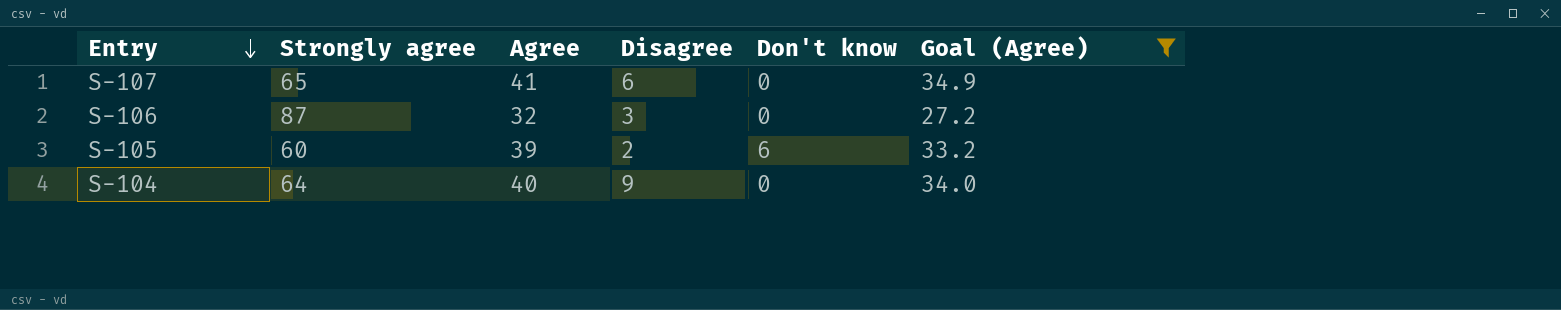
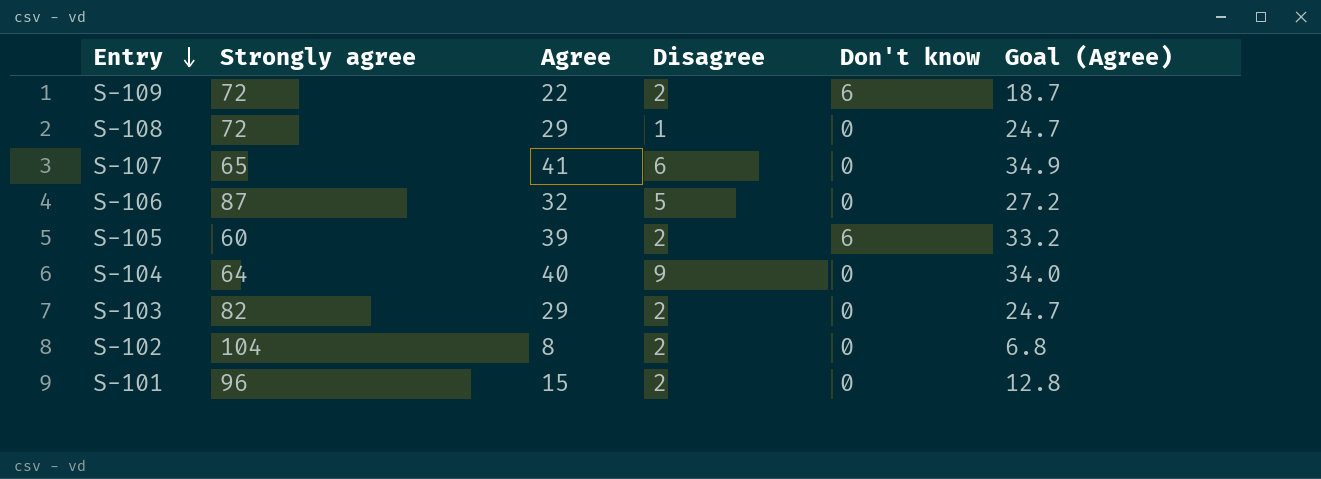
filter: Goal (Agree) >= 27.2 -> none
S-106 | Disagree: 3 -> 5

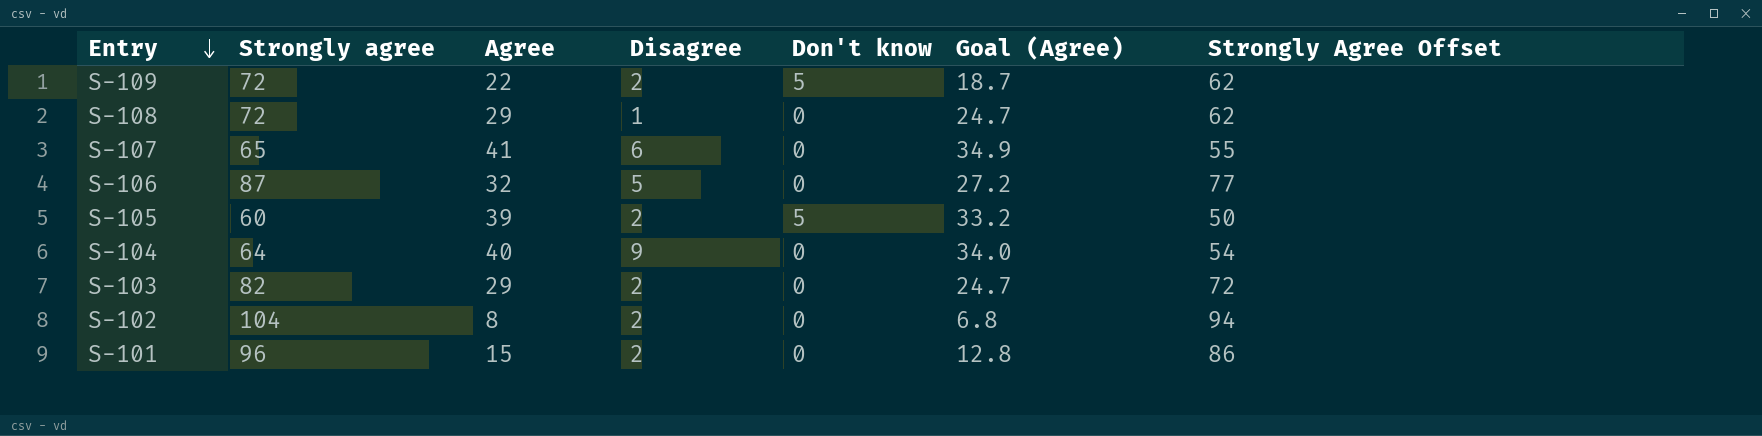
column Strongly Agree Offset | formula: none -> [Strongly agree] - 10
S-109 | Don't know: 6 -> 5
S-105 | Don't know: 6 -> 5

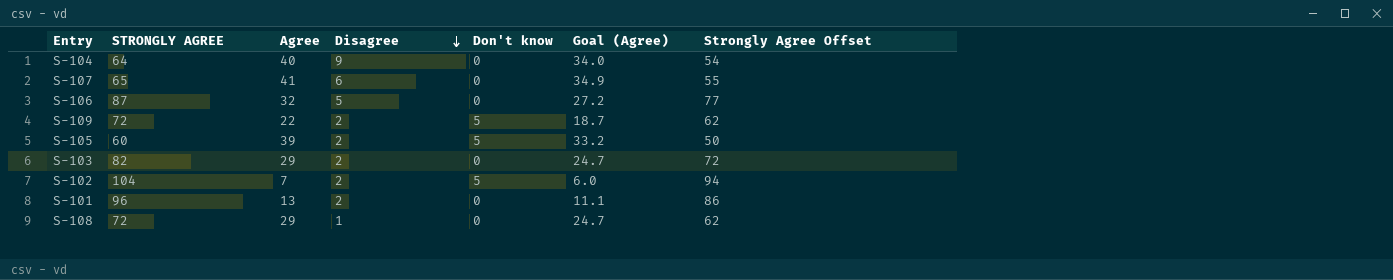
row order: Entry descending -> Disagree descending
column name: Strongly agree -> STRONGLY AGREE
S-102 | Agree: 8 -> 7
S-102 | Don't know: 0 -> 5
S-102 | Goal (Agree): 6.8 -> 6.0
S-101 | Agree: 15 -> 13
S-101 | Goal (Agree): 12.8 -> 11.1

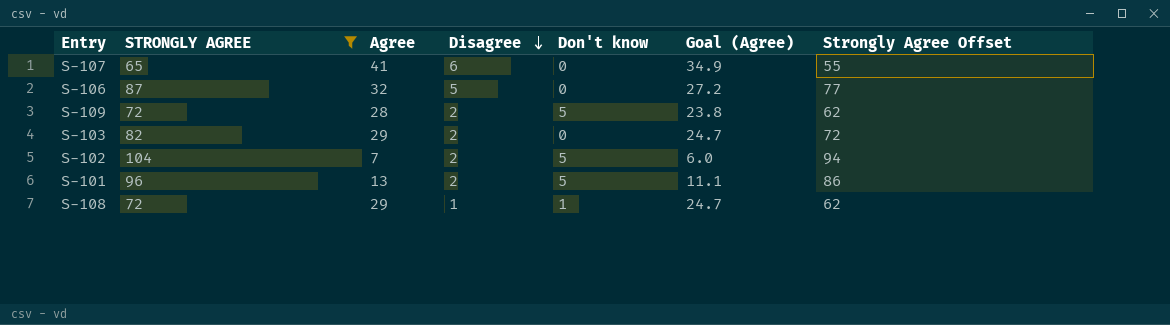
filter: none -> STRONGLY AGREE >= 65
S-109 | Agree: 22 -> 28
S-109 | Goal (Agree): 18.7 -> 23.8
S-101 | Don't know: 0 -> 5
S-108 | Don't know: 0 -> 1

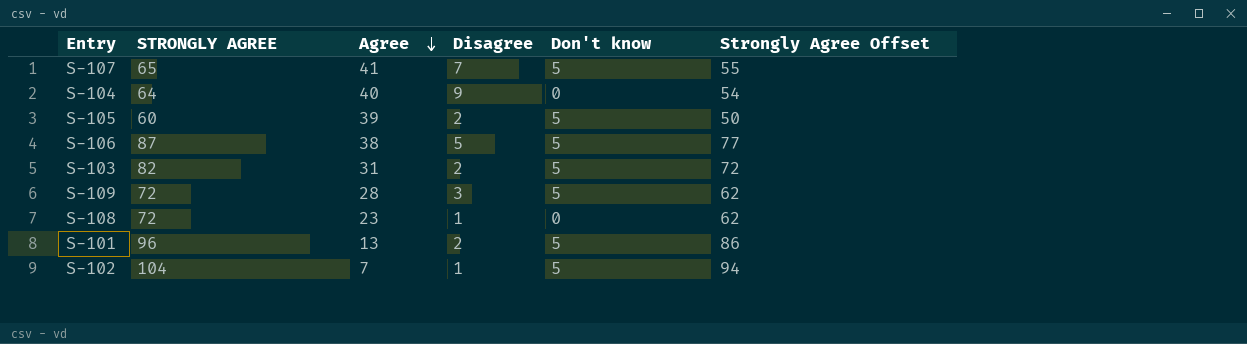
filter: STRONGLY AGREE >= 65 -> none
row order: Disagree descending -> Agree descending
column Goal (Agree) | formula: [Agree] * 0.85 -> none
S-107 | Disagree: 6 -> 7
S-107 | Don't know: 0 -> 5
S-106 | Agree: 32 -> 38
S-106 | Don't know: 0 -> 5
S-103 | Agree: 29 -> 31
S-103 | Don't know: 0 -> 5
S-109 | Disagree: 2 -> 3
S-108 | Agree: 29 -> 23
S-108 | Don't know: 1 -> 0
S-102 | Disagree: 2 -> 1

